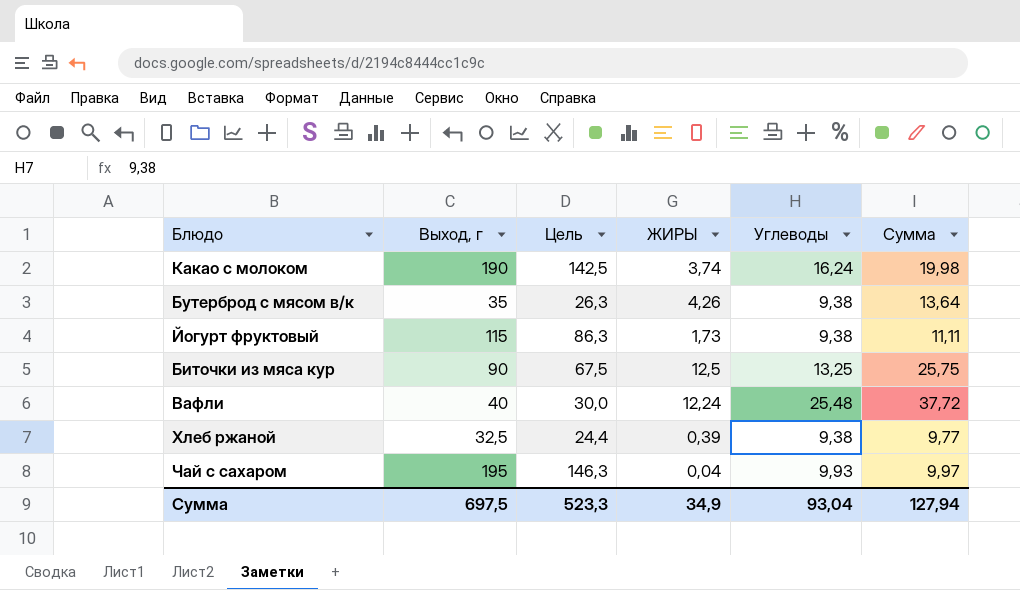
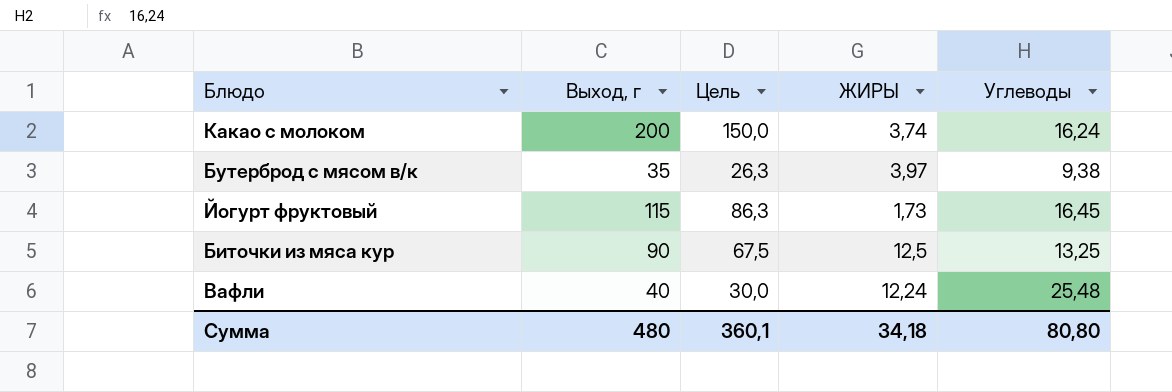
column Сумма | formula: [ЖИРЫ] + [Углеводы] -> none
row Хлеб ржаной: 32,5 | 24,4 | 0,39 | 9,38 | 9,77 -> none
row Чай с сахаром: 195 | 146,3 | 0,04 | 9,93 | 9,97 -> none
Какао с молоком | Выход, г: 190 -> 200
Какао с молоком | Цель: 142,5 -> 150,0
Бутерброд с мясом в/к | ЖИРЫ: 4,26 -> 3,97
Йогурт фруктовый | Углеводы: 9,38 -> 16,45
Сумма | Выход, г: 697,5 -> 480
Сумма | Цель: 523,3 -> 360,1
Сумма | ЖИРЫ: 34,9 -> 34,18
Сумма | Углеводы: 93,04 -> 80,80

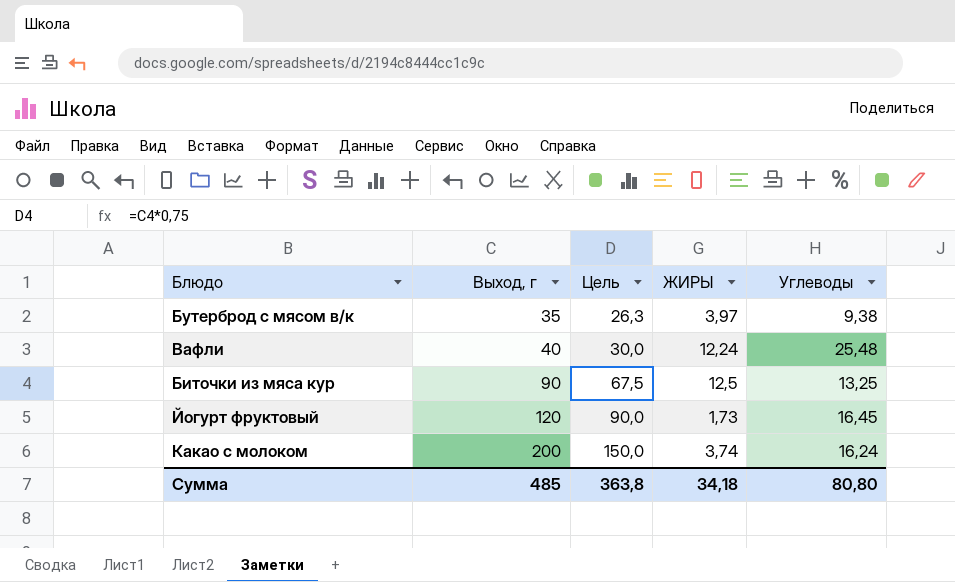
row order: none -> Выход, г ascending
Йогурт фруктовый | Выход, г: 115 -> 120
Йогурт фруктовый | Цель: 86,3 -> 90,0
Сумма | Выход, г: 480 -> 485
Сумма | Цель: 360,1 -> 363,8

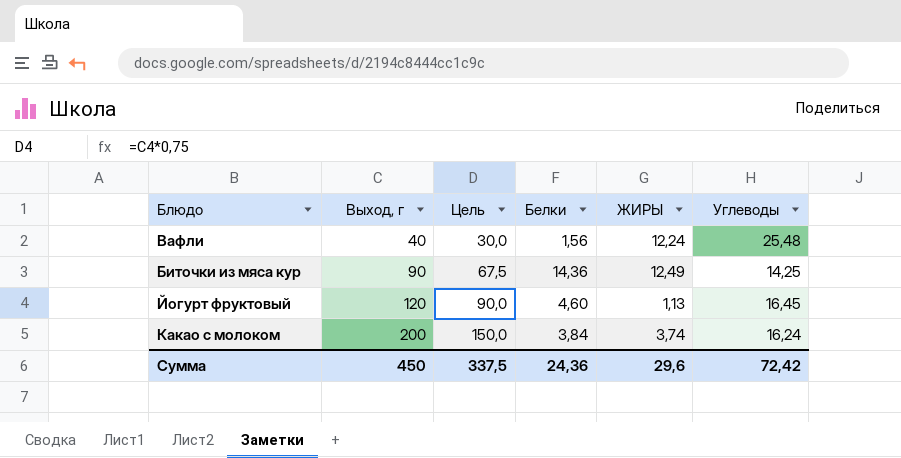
column Белки | position: none -> 4
row Бутерброд с мясом в/к: 35 | 26,3 | 3,97 | 9,38 -> none
Биточки из мяса кур | ЖИРЫ: 12,5 -> 12,49
Биточки из мяса кур | Углеводы: 13,25 -> 14,25
Йогурт фруктовый | ЖИРЫ: 1,73 -> 1,13
Сумма | Выход, г: 485 -> 450
Сумма | Цель: 363,8 -> 337,5
Сумма | ЖИРЫ: 34,18 -> 29,6
Сумма | Углеводы: 80,80 -> 72,42

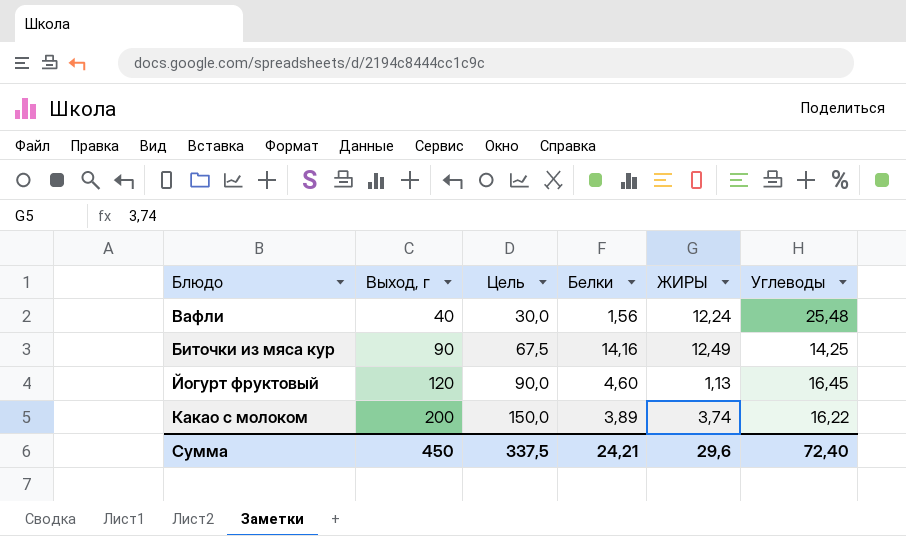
Биточки из мяса кур | Белки: 14,36 -> 14,16
Какао с молоком | Белки: 3,84 -> 3,89
Какао с молоком | Углеводы: 16,24 -> 16,22
Сумма | Белки: 24,36 -> 24,21
Сумма | Углеводы: 72,42 -> 72,40

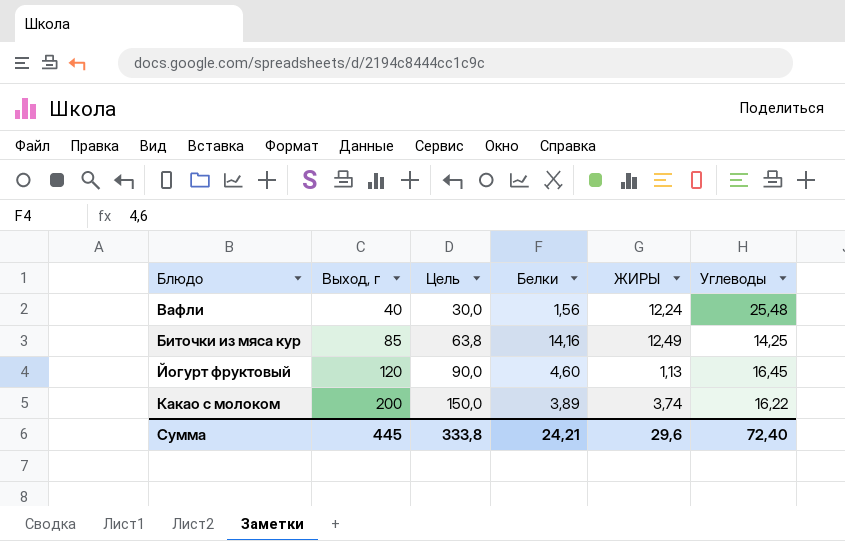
Биточки из мяса кур | Выход, г: 90 -> 85
Биточки из мяса кур | Цель: 67,5 -> 63,8
Сумма | Выход, г: 450 -> 445
Сумма | Цель: 337,5 -> 333,8

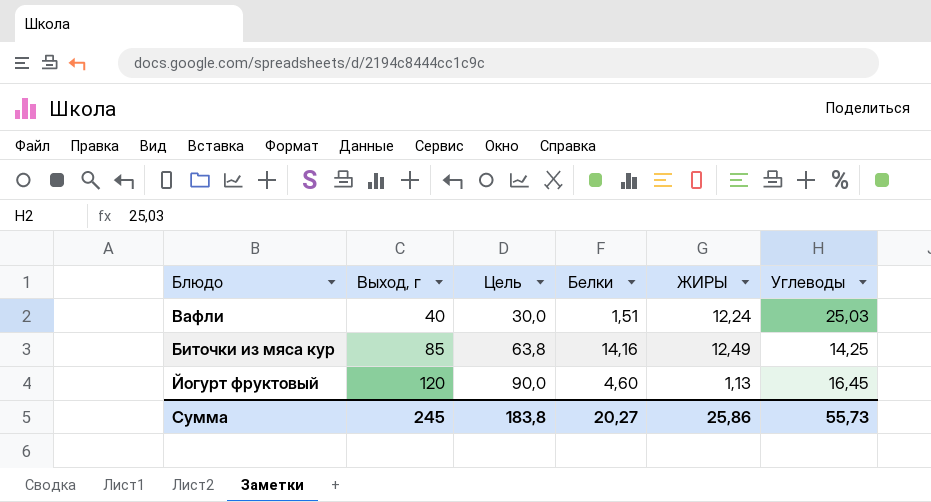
row Какао с молоком: 200 | 150,0 | 3,89 | 3,74 | 16,22 -> none
Вафли | Белки: 1,56 -> 1,51
Вафли | Углеводы: 25,48 -> 25,03
Сумма | Выход, г: 445 -> 245
Сумма | Цель: 333,8 -> 183,8
Сумма | Белки: 24,21 -> 20,27
Сумма | ЖИРЫ: 29,6 -> 25,86
Сумма | Углеводы: 72,40 -> 55,73

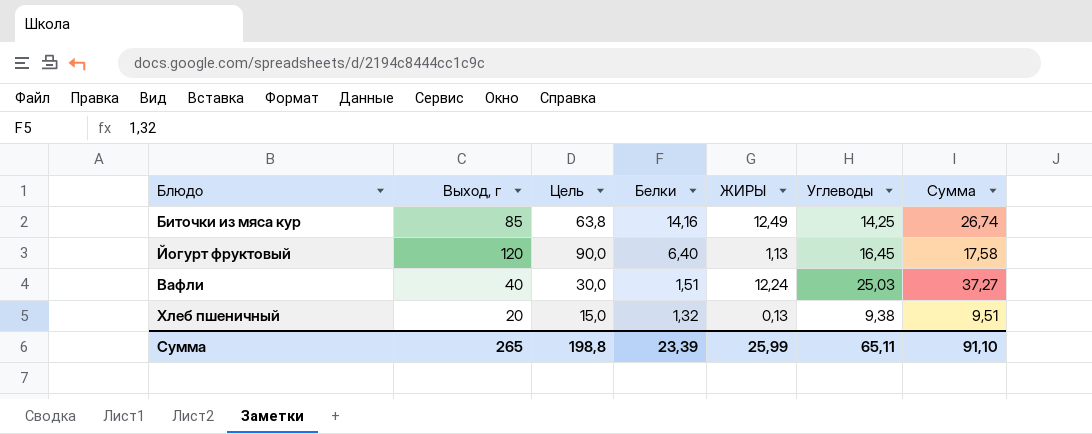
row order: Выход, г ascending -> Белки descending
column Сумма | formula: none -> [ЖИРЫ] + [Углеводы]
Йогурт фруктовый | Белки: 4,60 -> 6,40
row Хлеб пшеничный: none -> 20 | 15,0 | 1,32 | 0,13 | 9,38 | 9,51
Сумма | Выход, г: 245 -> 265
Сумма | Цель: 183,8 -> 198,8
Сумма | Белки: 20,27 -> 23,39
Сумма | ЖИРЫ: 25,86 -> 25,99
Сумма | Углеводы: 55,73 -> 65,11

